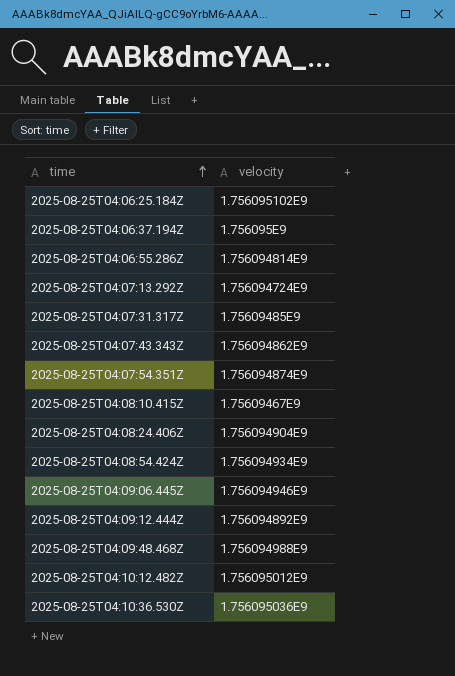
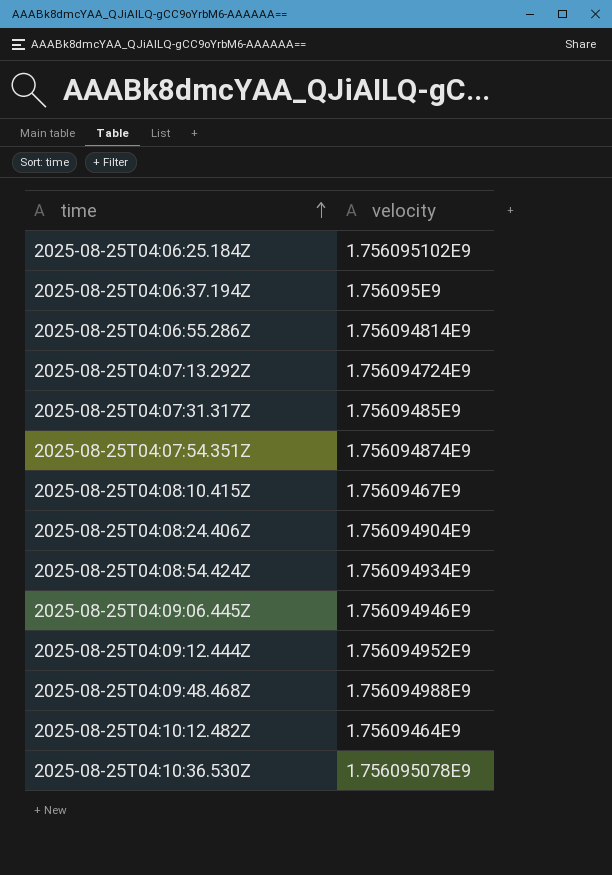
row 2025-08-25T04:07:43.343Z: 1.756094862E9 -> none
2025-08-25T04:09:12.444Z | velocity: 1.756094892E9 -> 1.756094952E9
2025-08-25T04:10:12.482Z | velocity: 1.756095012E9 -> 1.75609464E9
2025-08-25T04:10:36.530Z | velocity: 1.756095036E9 -> 1.756095078E9

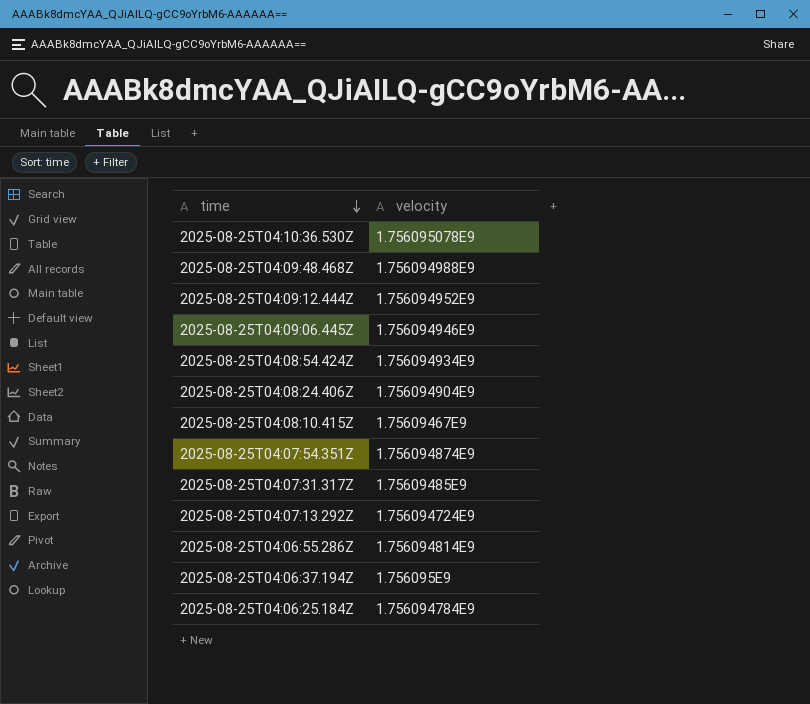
row order: time ascending -> time descending
row 2025-08-25T04:10:12.482Z: 1.75609464E9 -> none
2025-08-25T04:06:25.184Z | velocity: 1.756095102E9 -> 1.756094784E9

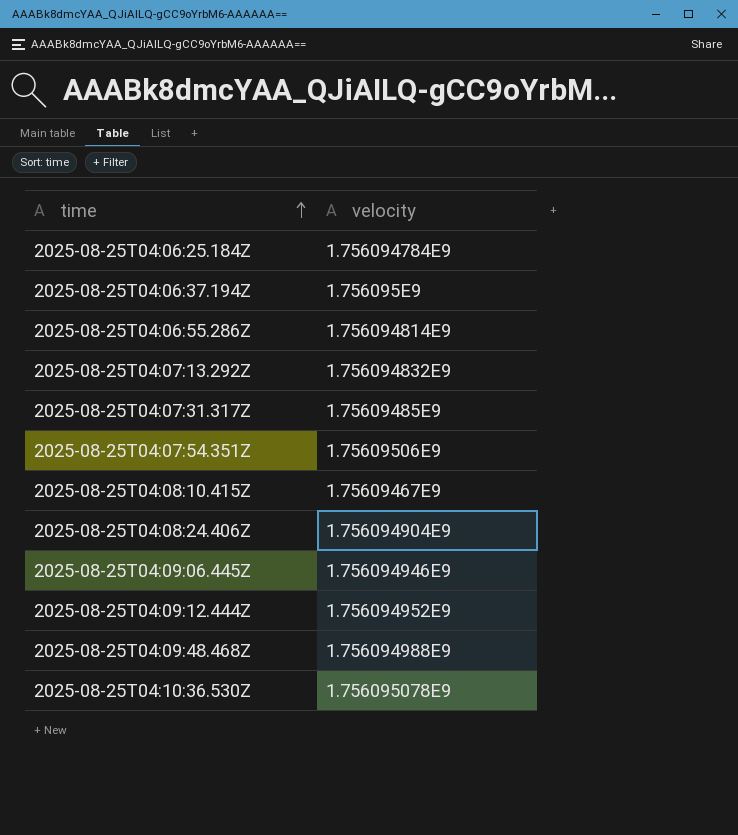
row order: time descending -> time ascending
row 2025-08-25T04:08:54.424Z: 1.756094934E9 -> none
2025-08-25T04:07:13.292Z | velocity: 1.756094724E9 -> 1.756094832E9
2025-08-25T04:07:54.351Z | velocity: 1.756094874E9 -> 1.75609506E9

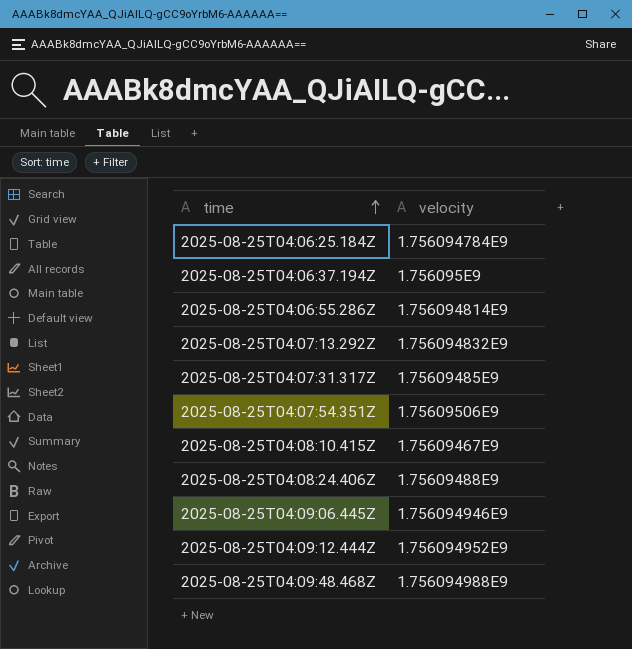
row 2025-08-25T04:10:36.530Z: 1.756095078E9 -> none
2025-08-25T04:08:24.406Z | velocity: 1.756094904E9 -> 1.75609488E9

